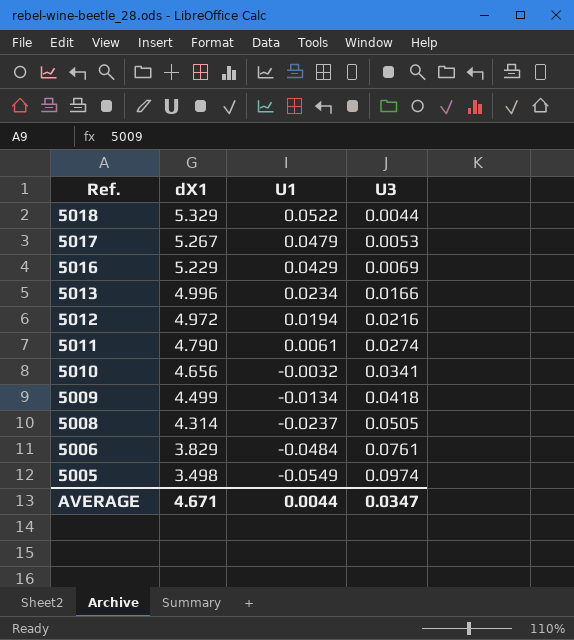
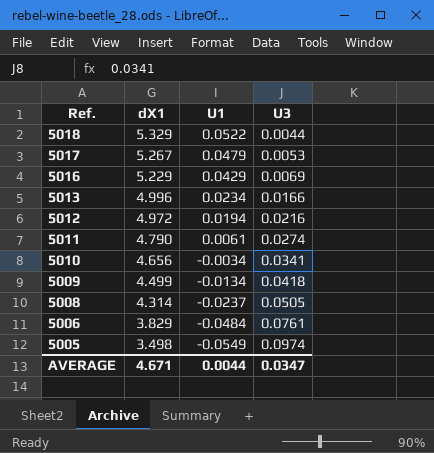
5010 | U1: -0.0032 -> -0.0034

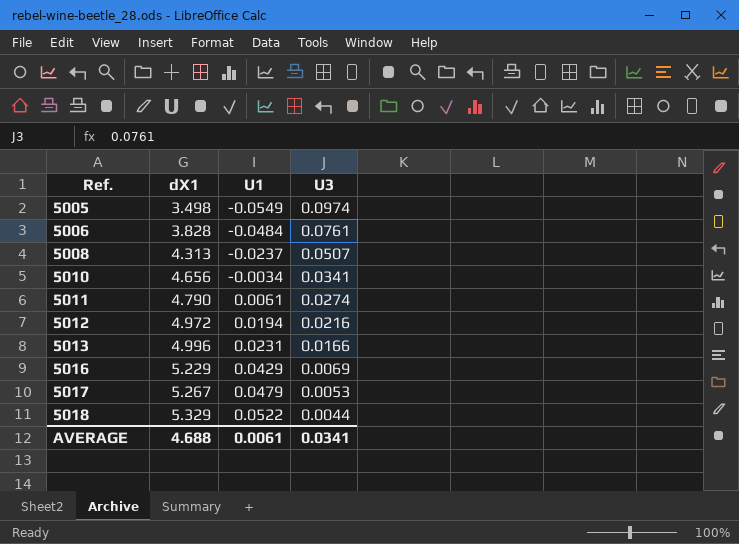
row order: Ref. descending -> Ref. ascending
row 5009: 4.499 | -0.0134 | 0.0418 -> none
5006 | dX1: 3.829 -> 3.828
5008 | dX1: 4.314 -> 4.313
5008 | U3: 0.0505 -> 0.0507
5013 | U1: 0.0234 -> 0.0231
AVERAGE | dX1: 4.671 -> 4.688
AVERAGE | U1: 0.0044 -> 0.0061
AVERAGE | U3: 0.0347 -> 0.0341

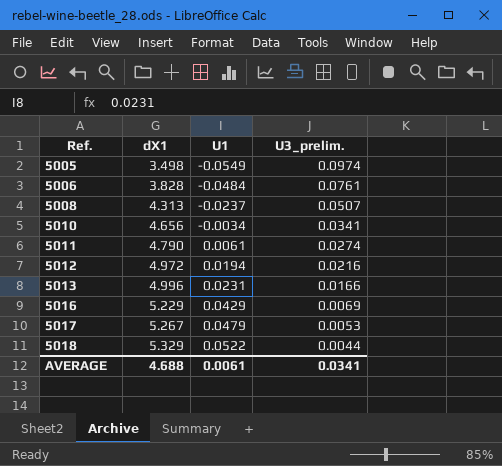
column name: U3 -> U3_prelim.

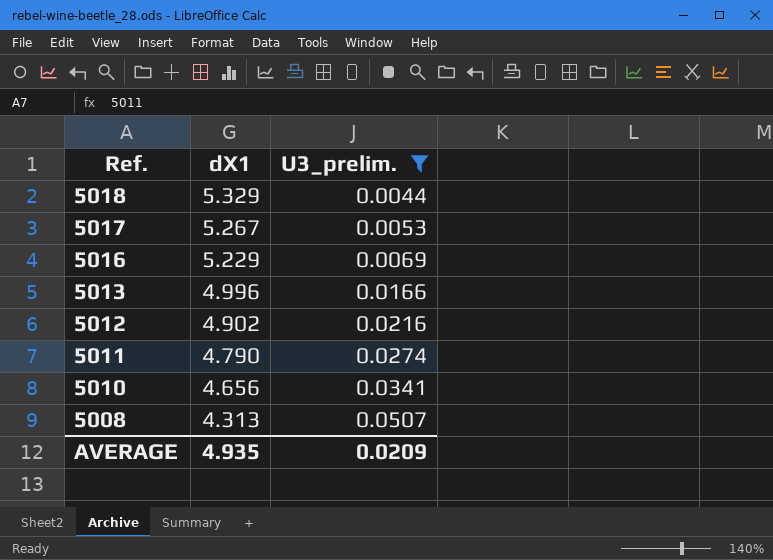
filter: none -> U3_prelim. <= 0.0507
row order: Ref. ascending -> Ref. descending
column U1 | position: 3 -> none
5012 | dX1: 4.972 -> 4.902
AVERAGE | dX1: 4.688 -> 4.935
AVERAGE | U3_prelim.: 0.0341 -> 0.0209

